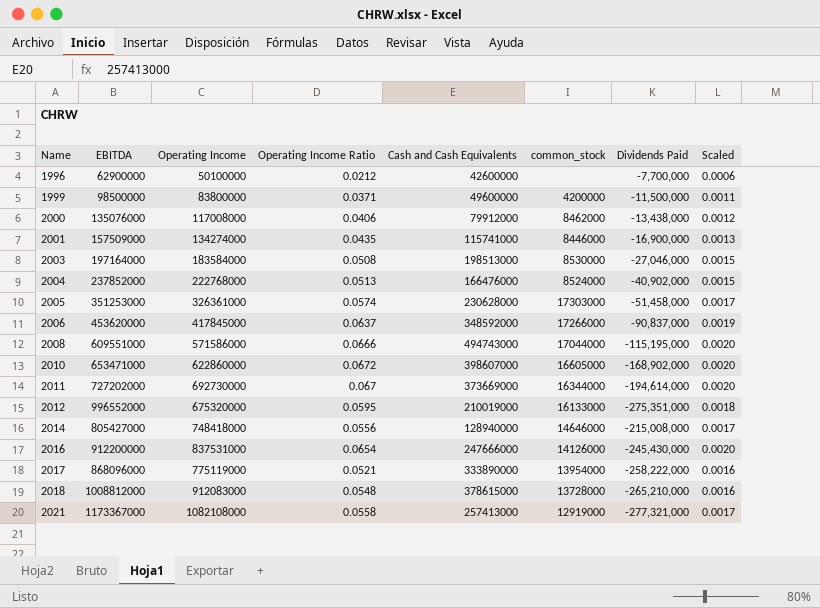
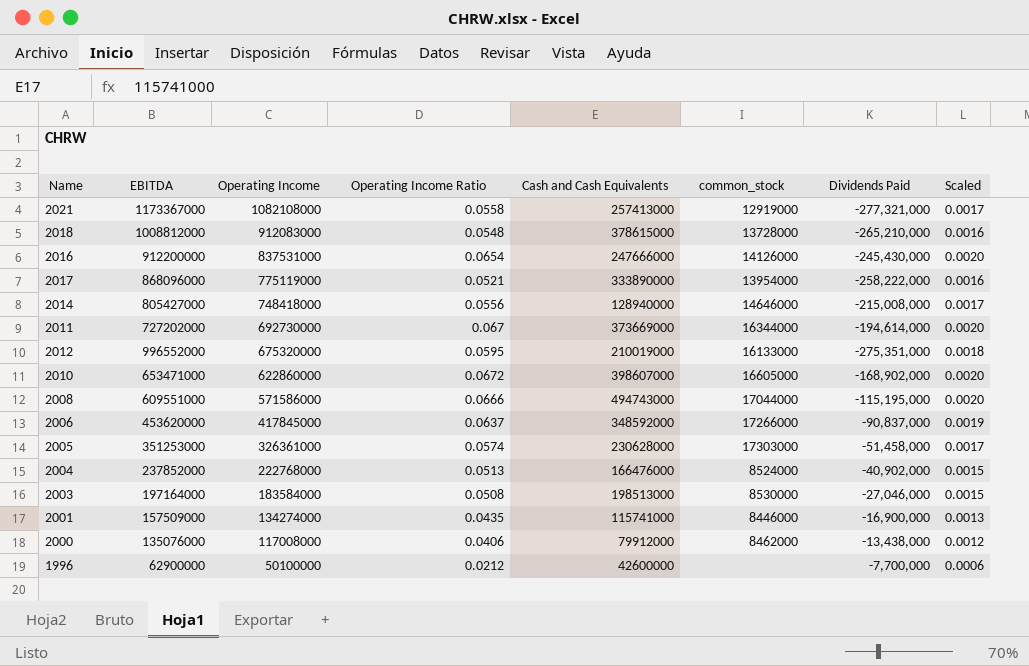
row order: Name ascending -> Operating Income descending
row 1999: 98500000 | 83800000 | 0.0371 | 49600000 | 4200000 | -11,500,000 | 0.0011 -> none

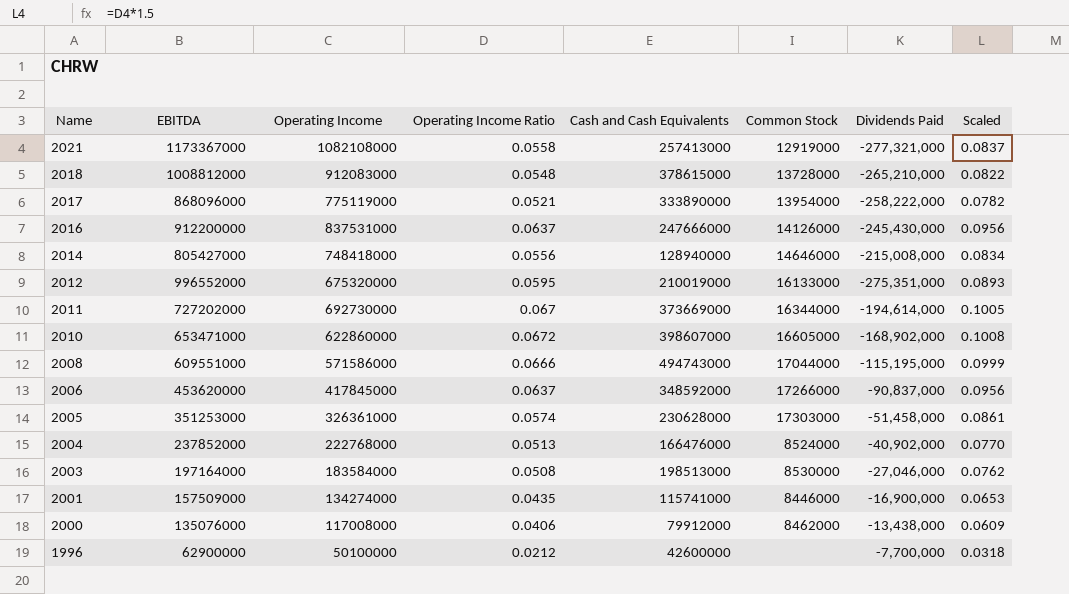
row order: Operating Income descending -> Name descending
column name: common_stock -> Common Stock
column Scaled | formula: [Operating Income Ratio] * 0.03 -> [Operating Income Ratio] * 1.5
2016 | Operating Income Ratio: 0.0654 -> 0.0637

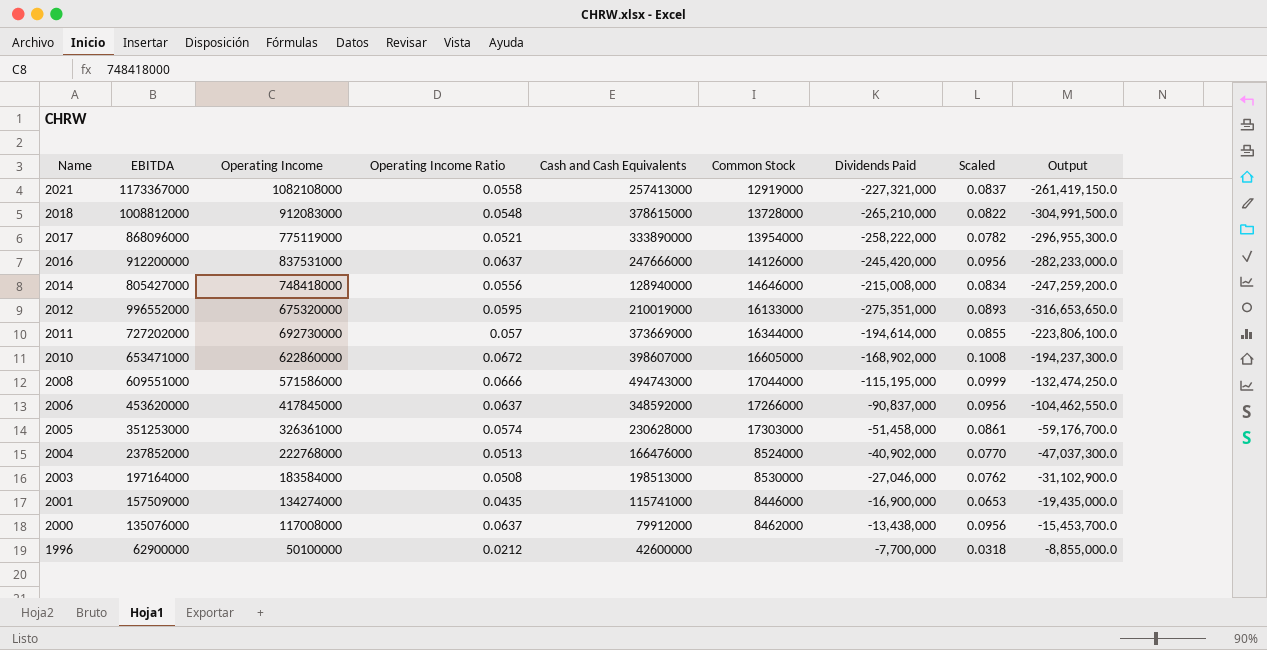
column Output | formula: none -> [Dividends Paid] * 1.15
2021 | Dividends Paid: -277,321,000 -> -227,321,000
2016 | Dividends Paid: -245,430,000 -> -245,420,000
2011 | Operating Income Ratio: 0.067 -> 0.057
2011 | Scaled: 0.1005 -> 0.0855
2000 | Operating Income Ratio: 0.0406 -> 0.0637
2000 | Scaled: 0.0609 -> 0.0956

